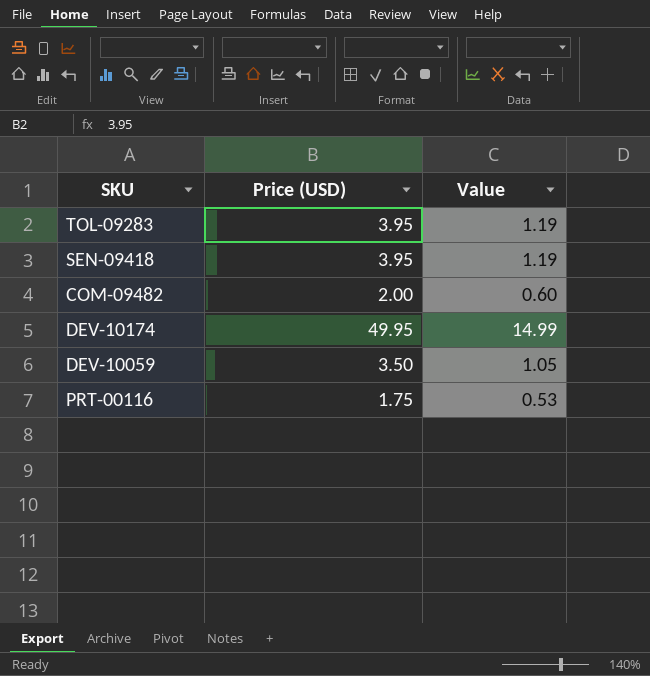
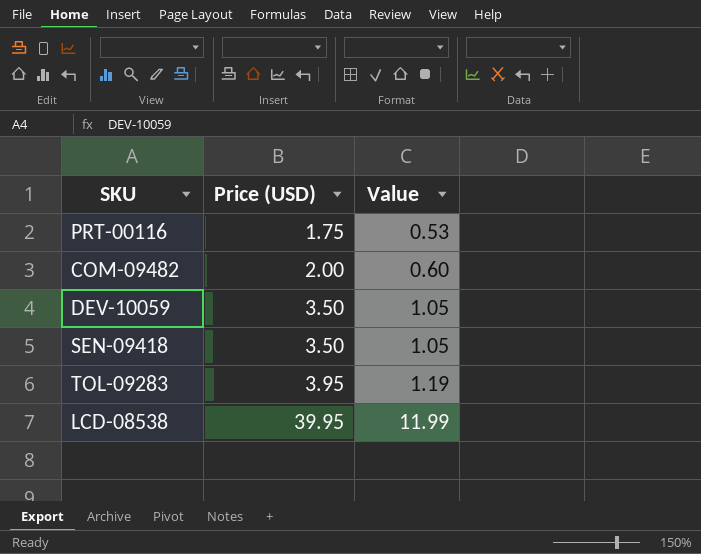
row order: none -> Price (USD) ascending
row DEV-10174: 49.95 | 14.99 -> none
SEN-09418 | Price (USD): 3.95 -> 3.50
SEN-09418 | Value: 1.19 -> 1.05
row LCD-08538: none -> 39.95 | 11.99

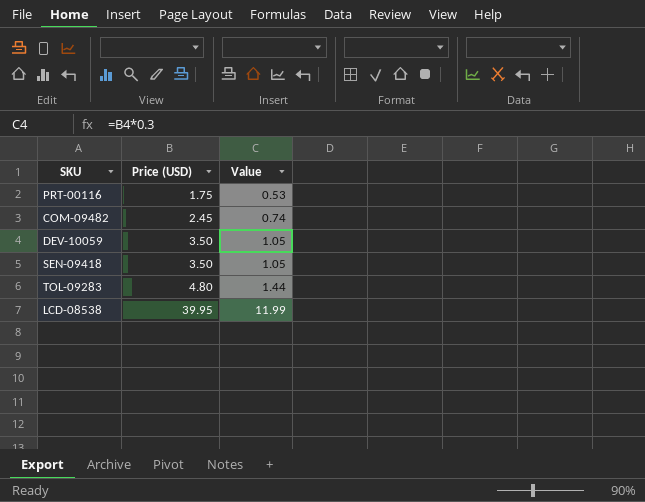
COM-09482 | Price (USD): 2.00 -> 2.45
COM-09482 | Value: 0.60 -> 0.74
TOL-09283 | Price (USD): 3.95 -> 4.80
TOL-09283 | Value: 1.19 -> 1.44

